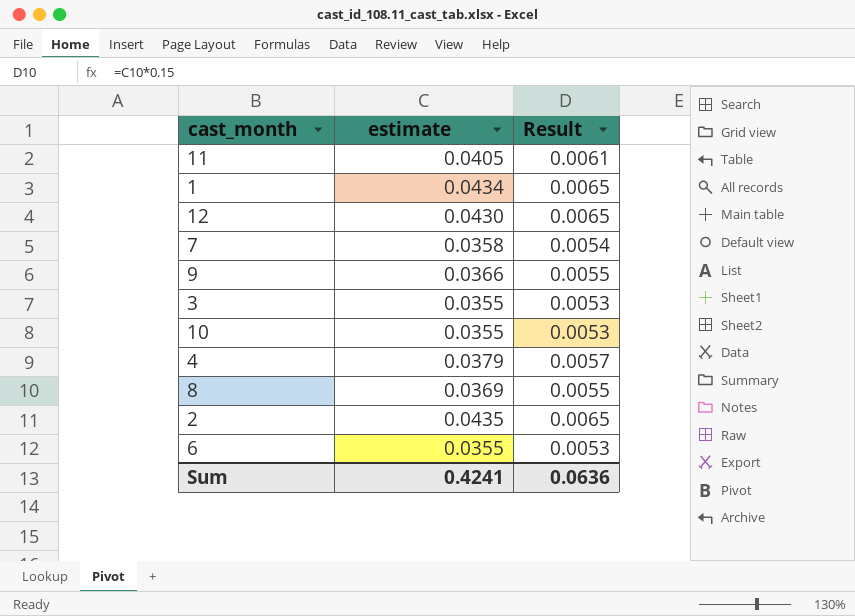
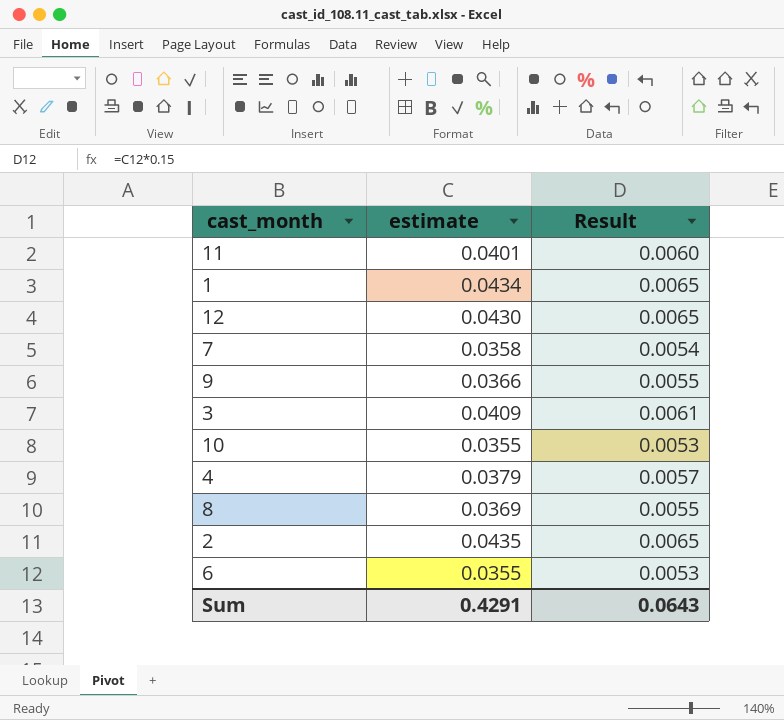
11 | estimate: 0.0405 -> 0.0401
11 | Result: 0.0061 -> 0.0060
3 | estimate: 0.0355 -> 0.0409
3 | Result: 0.0053 -> 0.0061
Sum | estimate: 0.4241 -> 0.4291
Sum | Result: 0.0636 -> 0.0643

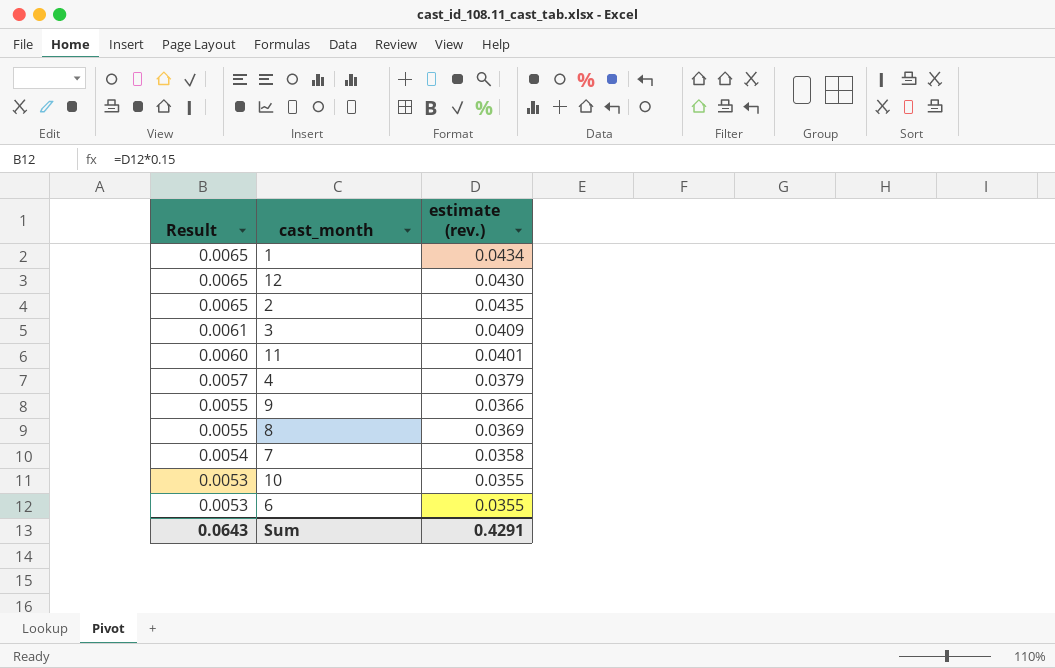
row order: none -> Result descending
column Result | position: 3 -> 1
column name: estimate -> estimate (rev.)

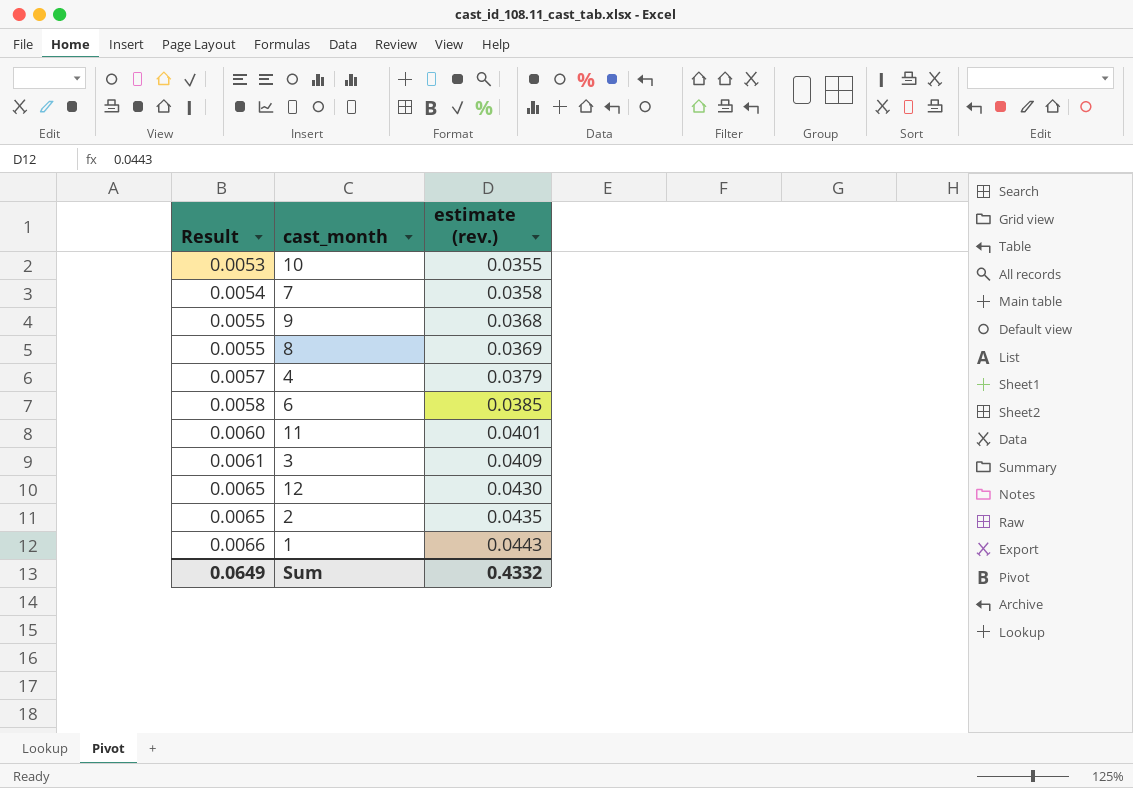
row order: Result descending -> Result ascending
9 | estimate (rev.): 0.0366 -> 0.0368
6 | Result: 0.0053 -> 0.0058
6 | estimate (rev.): 0.0355 -> 0.0385
1 | Result: 0.0065 -> 0.0066
1 | estimate (rev.): 0.0434 -> 0.0443
Sum | Result: 0.0643 -> 0.0649
Sum | estimate (rev.): 0.4291 -> 0.4332

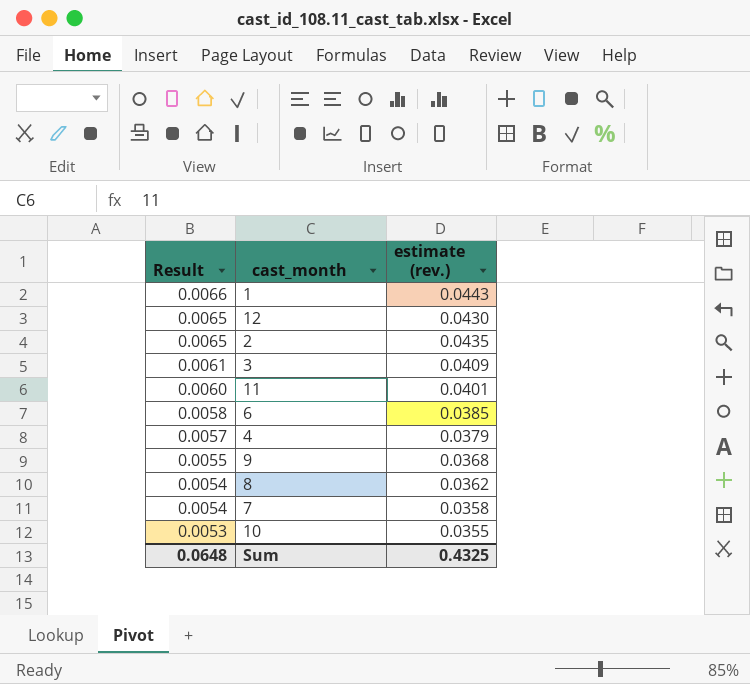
row order: Result ascending -> Result descending
8 | Result: 0.0055 -> 0.0054
8 | estimate (rev.): 0.0369 -> 0.0362
Sum | Result: 0.0649 -> 0.0648
Sum | estimate (rev.): 0.4332 -> 0.4325

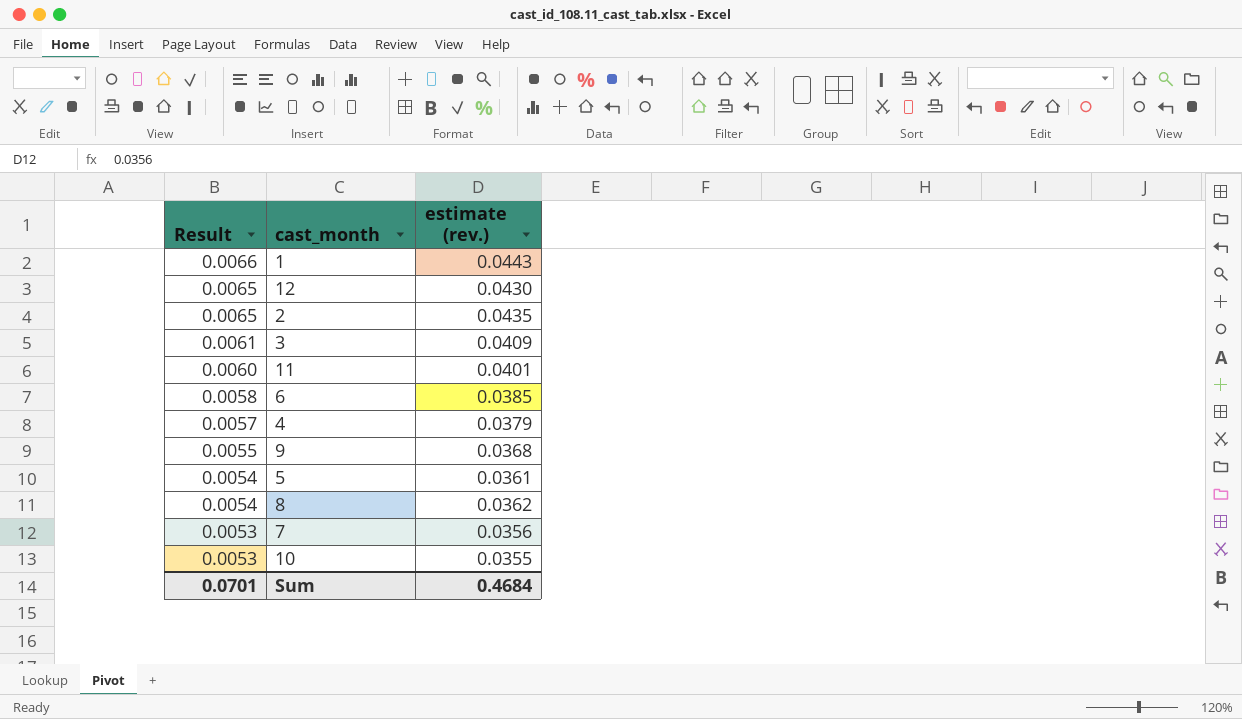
row 5: none -> 0.0054 | 0.0361
7 | Result: 0.0054 -> 0.0053
7 | estimate (rev.): 0.0358 -> 0.0356
Sum | Result: 0.0648 -> 0.0701
Sum | estimate (rev.): 0.4325 -> 0.4684

